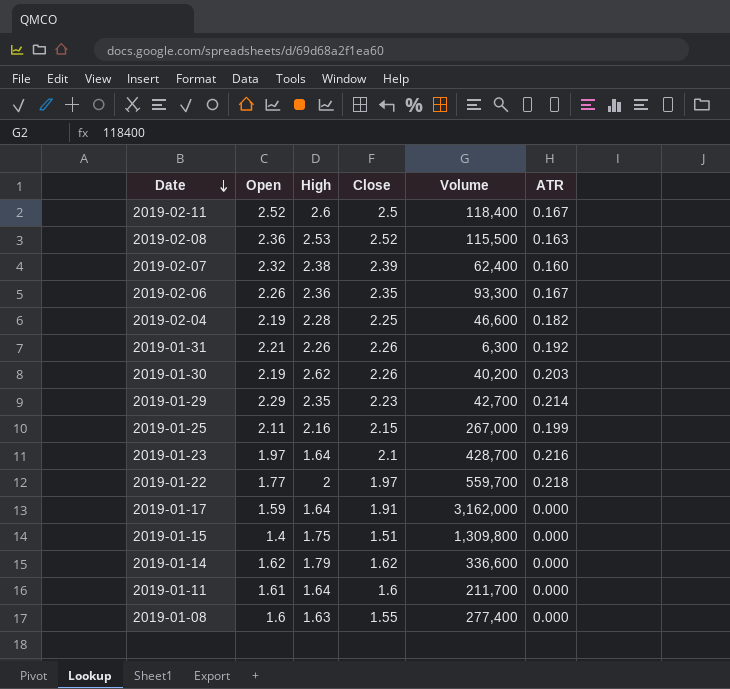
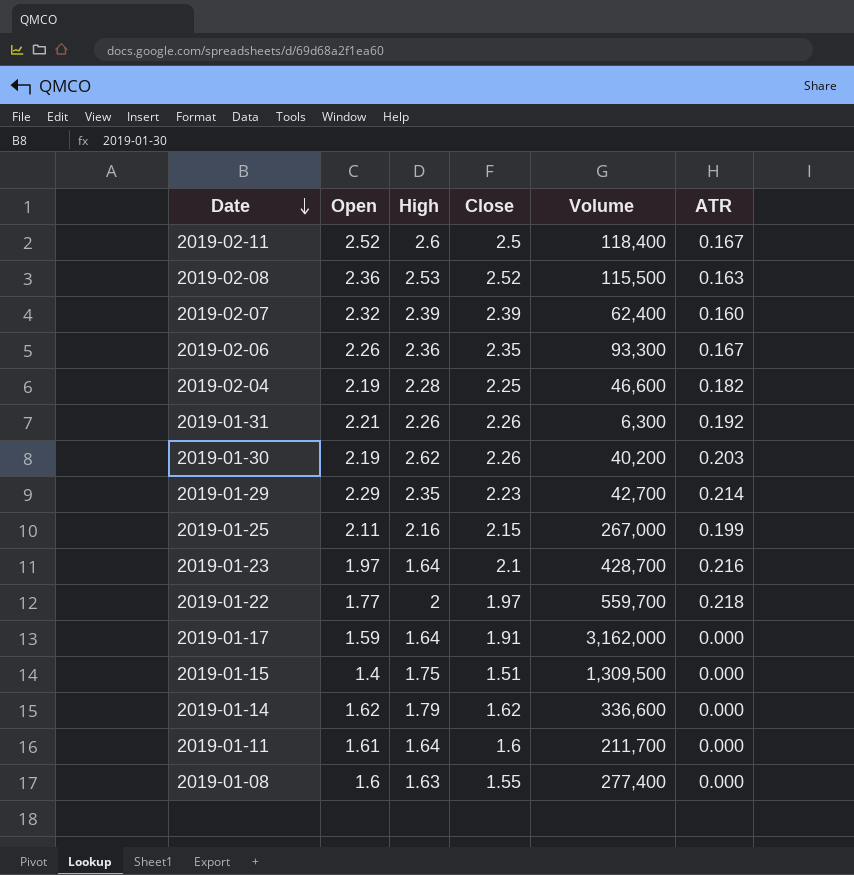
2019-02-07 | High: 2.38 -> 2.39
2019-01-15 | Volume: 1,309,800 -> 1,309,500

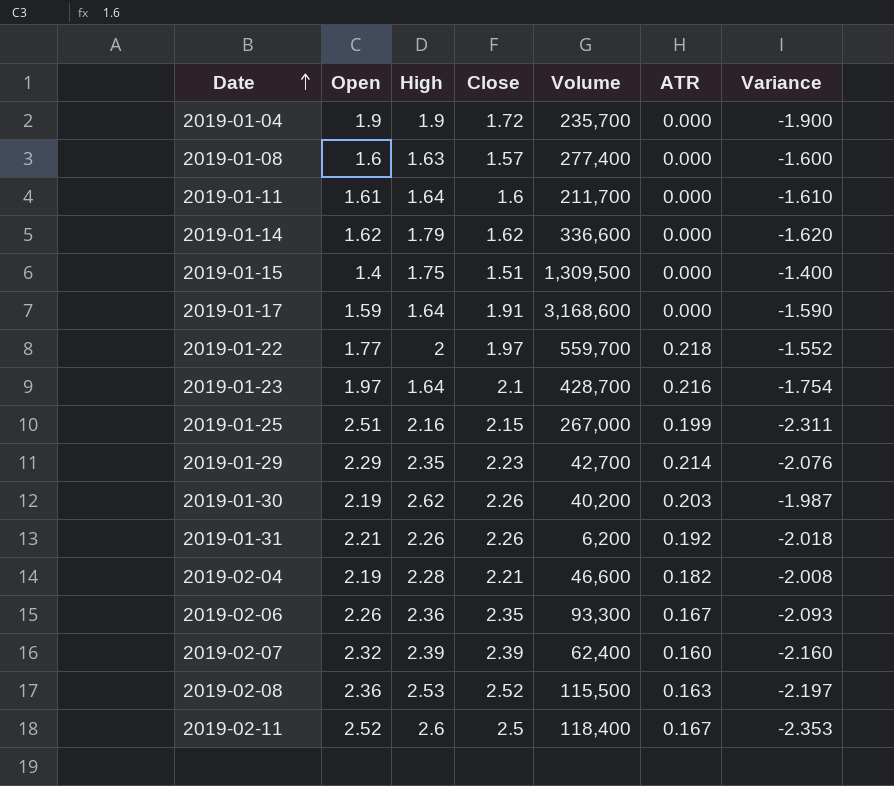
row order: Date descending -> Date ascending
column Variance | formula: none -> [ATR] - [Open]
row 2019-01-04: none -> 1.9 | 1.9 | 1.72 | 235,700 | 0.000 | -1.900
2019-01-08 | Close: 1.55 -> 1.57
2019-01-17 | Volume: 3,162,000 -> 3,168,600
2019-01-25 | Open: 2.11 -> 2.51
2019-01-31 | Volume: 6,300 -> 6,200
2019-02-04 | Close: 2.25 -> 2.21

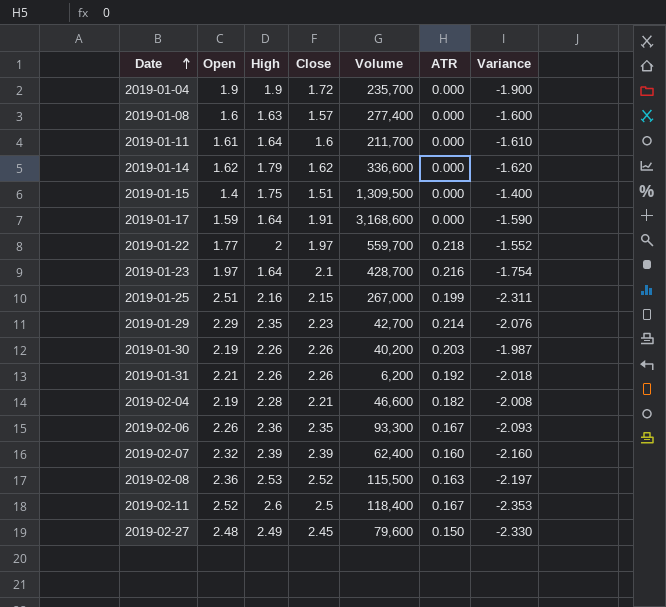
2019-01-30 | High: 2.62 -> 2.26
row 2019-02-27: none -> 2.48 | 2.49 | 2.45 | 79,600 | 0.150 | -2.330

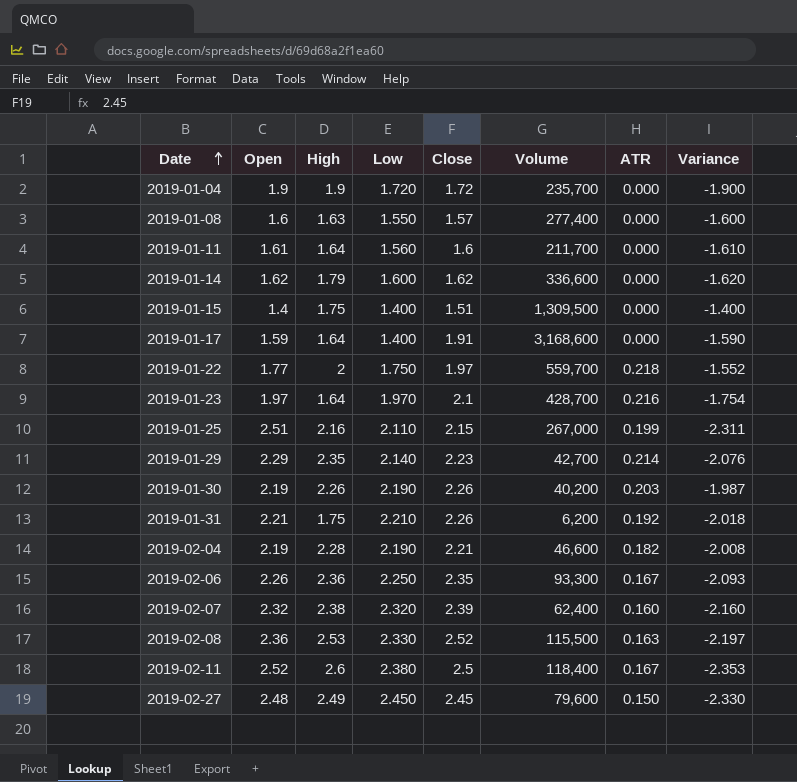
column Low | position: none -> 4
2019-01-31 | High: 2.26 -> 1.75
2019-02-07 | High: 2.39 -> 2.38

